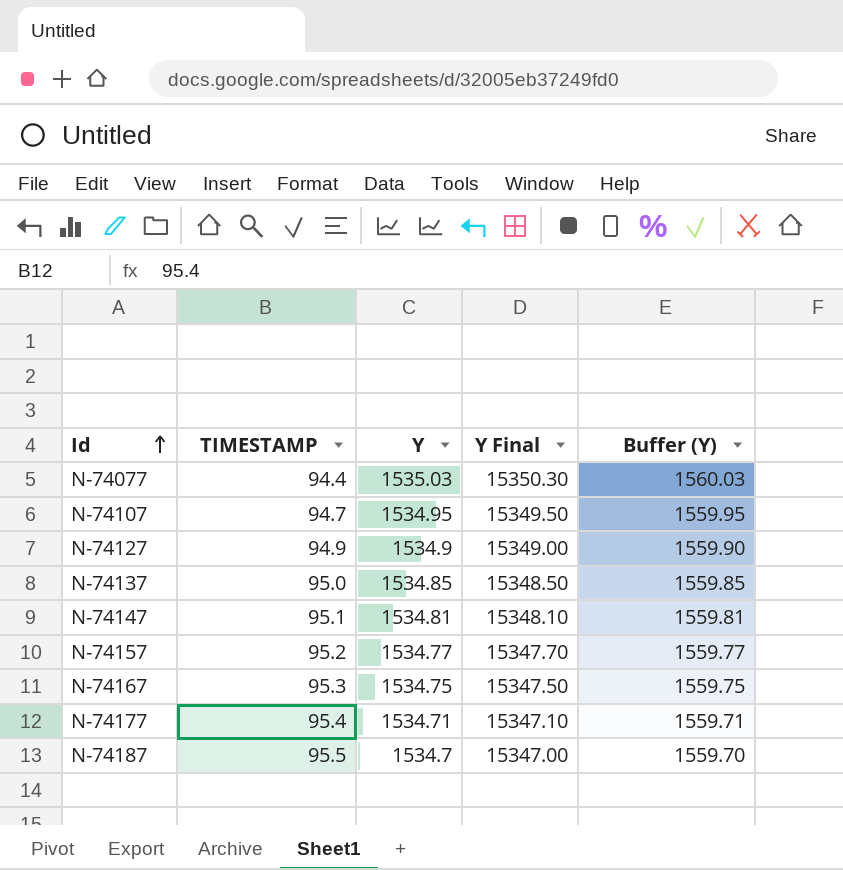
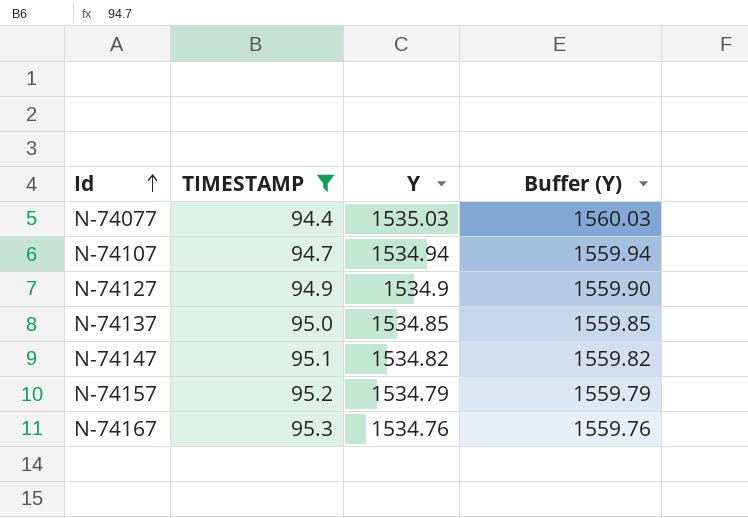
filter: none -> TIMESTAMP <= 95.3
column Y Final | formula: [Y] * 10 -> none
N-74107 | Y: 1534.95 -> 1534.94
N-74107 | Buffer (Y): 1559.95 -> 1559.94
N-74147 | Y: 1534.81 -> 1534.82
N-74147 | Buffer (Y): 1559.81 -> 1559.82
N-74157 | Y: 1534.77 -> 1534.79
N-74157 | Buffer (Y): 1559.77 -> 1559.79
N-74167 | Y: 1534.75 -> 1534.76
N-74167 | Buffer (Y): 1559.75 -> 1559.76

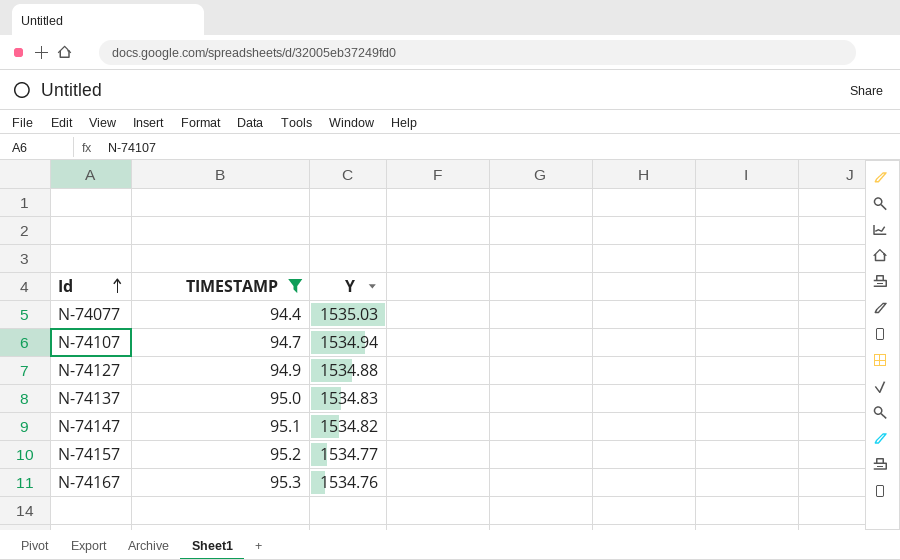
column Buffer (Y) | formula: [Y] + 25 -> none
N-74127 | Y: 1534.9 -> 1534.88
N-74137 | Y: 1534.85 -> 1534.83
N-74157 | Y: 1534.79 -> 1534.77

